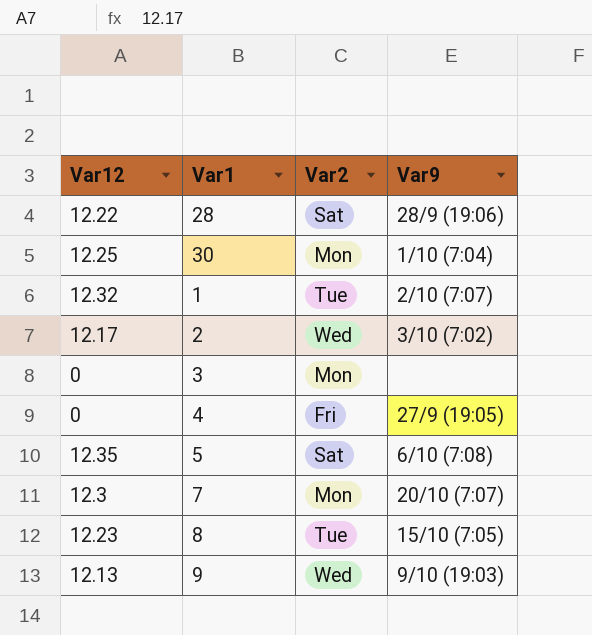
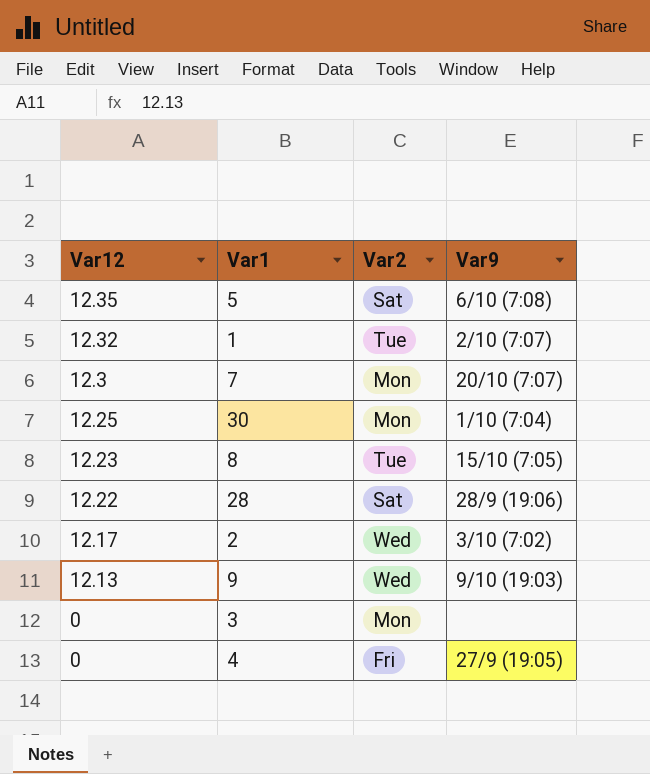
row order: none -> Var12 descending

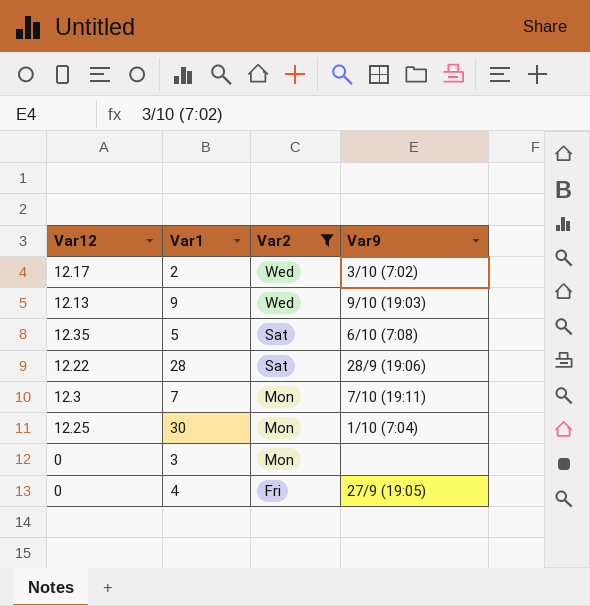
filter: none -> Var2 != Tue
row order: Var12 descending -> Var2 descending
7 | Var9: 20/10 (7:07) -> 7/10 (19:11)

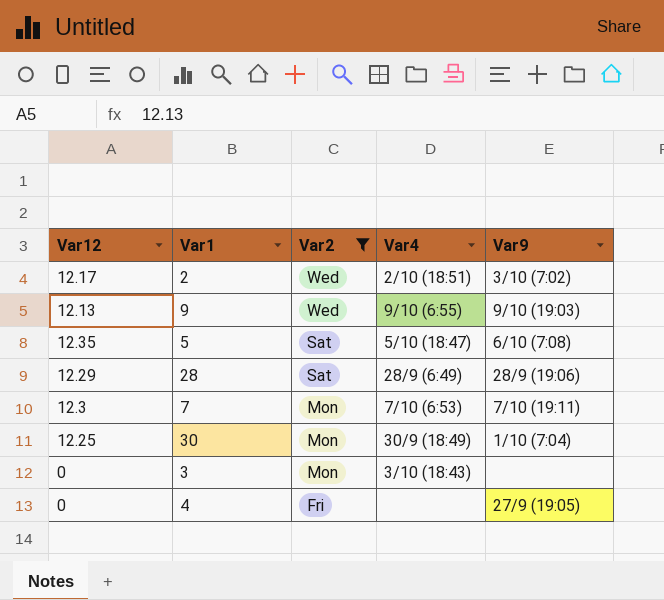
column Var4 | position: none -> 4
28 | Var12: 12.22 -> 12.29

